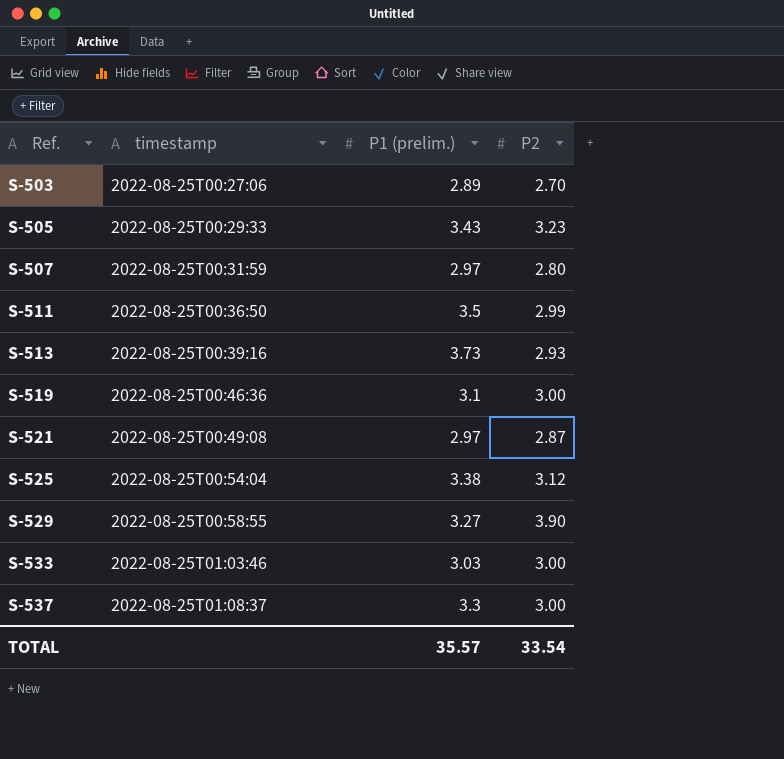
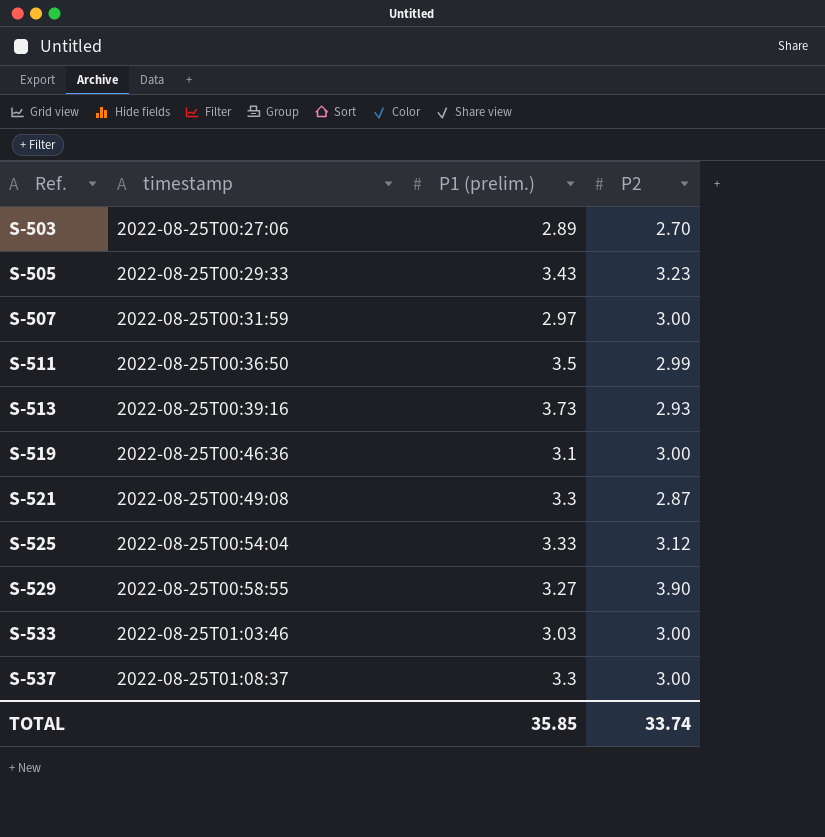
S-507 | P2: 2.80 -> 3.00
S-521 | P1 (prelim.): 2.97 -> 3.3
S-525 | P1 (prelim.): 3.38 -> 3.33
TOTAL | P1 (prelim.): 35.57 -> 35.85
TOTAL | P2: 33.54 -> 33.74

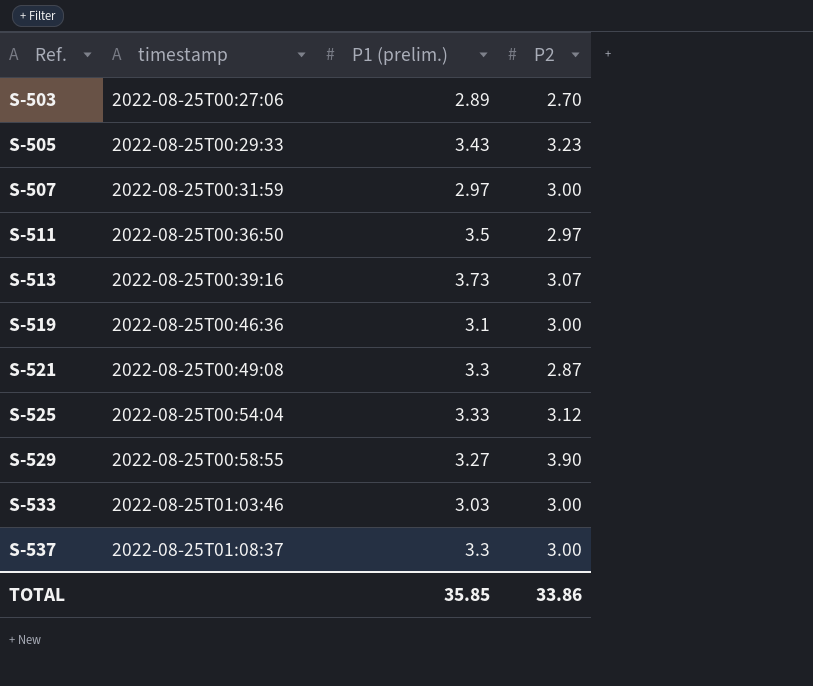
S-511 | P2: 2.99 -> 2.97
S-513 | P2: 2.93 -> 3.07
TOTAL | P2: 33.74 -> 33.86

